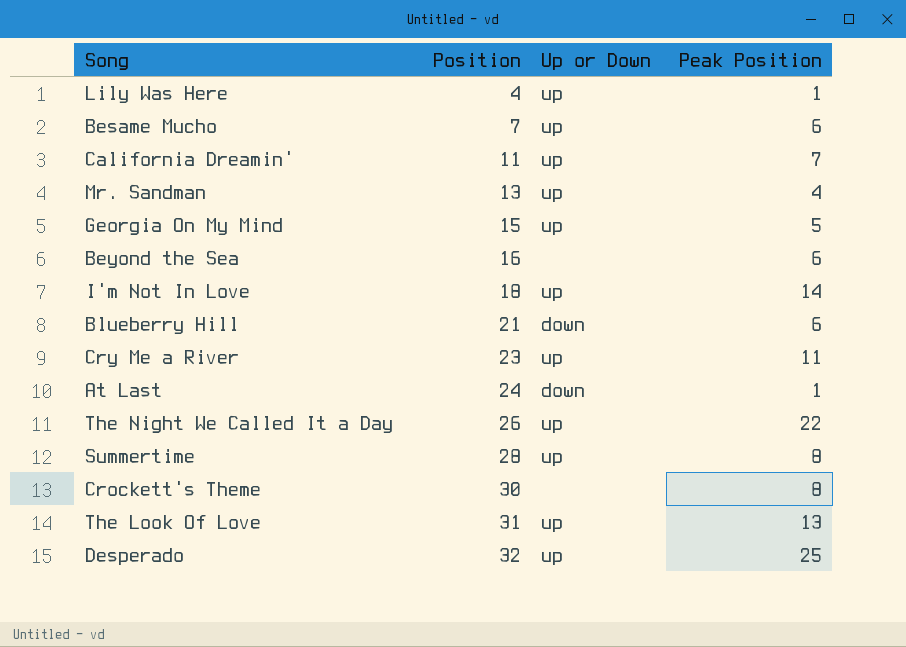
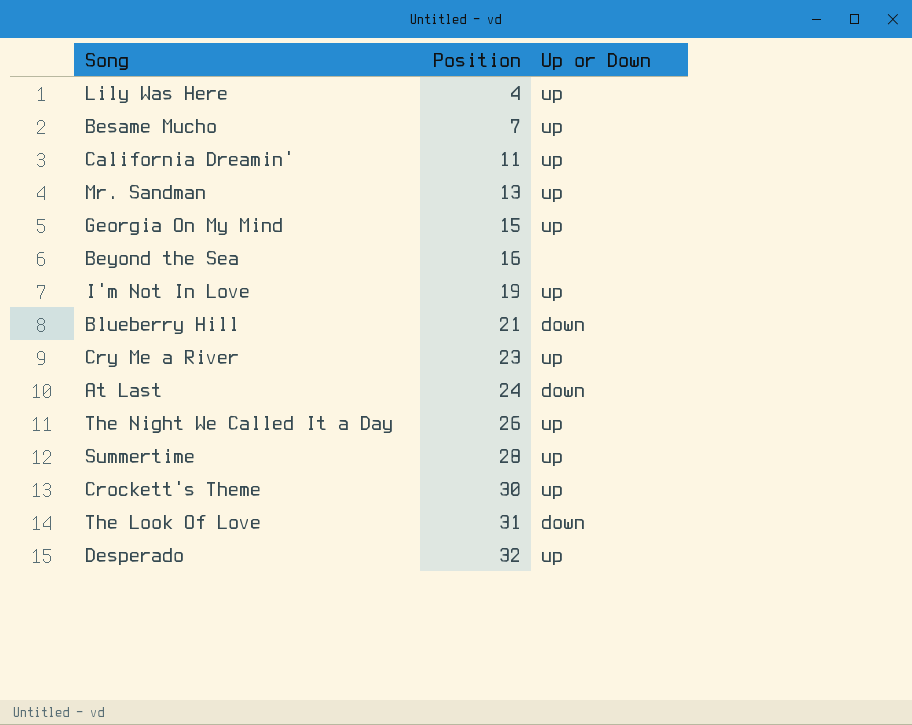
column Peak Position | position: 4 -> none
I'm Not In Love | Position: 18 -> 19
Crockett's Theme | Up or Down: none -> up
The Look Of Love | Up or Down: up -> down

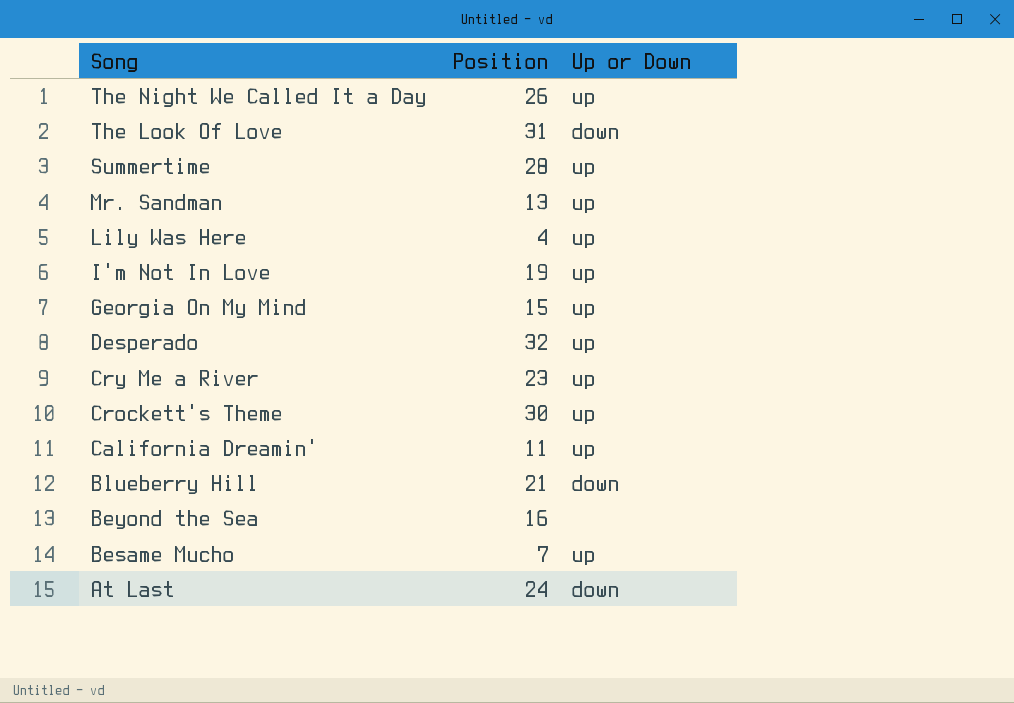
row order: Position ascending -> Song descending

